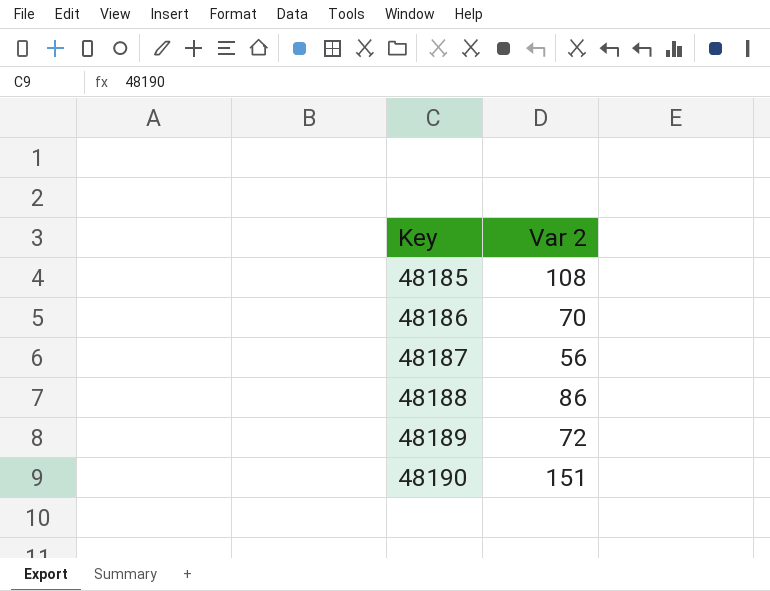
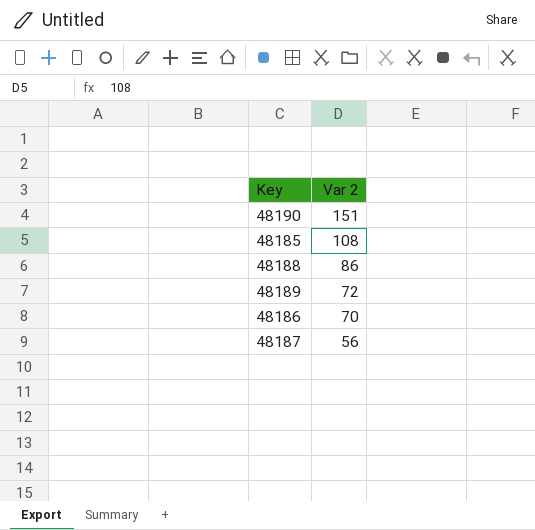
row order: Key ascending -> Var 2 descending

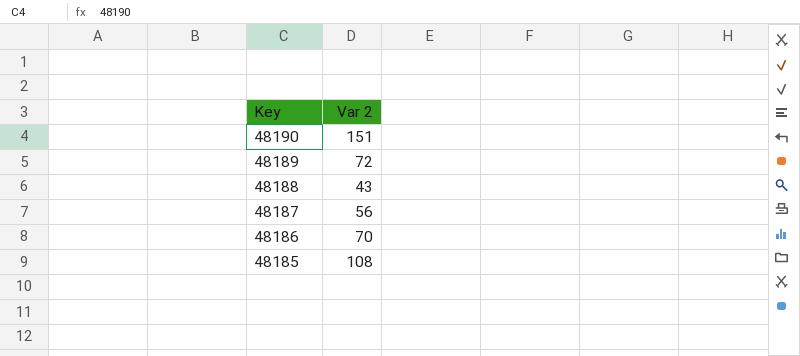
row order: Var 2 descending -> Key descending
48188 | Var 2: 86 -> 43

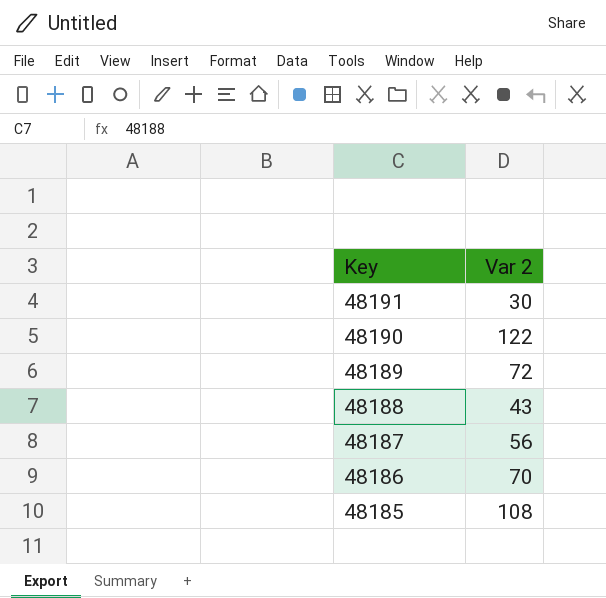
row 48191: none -> 30
48190 | Var 2: 151 -> 122

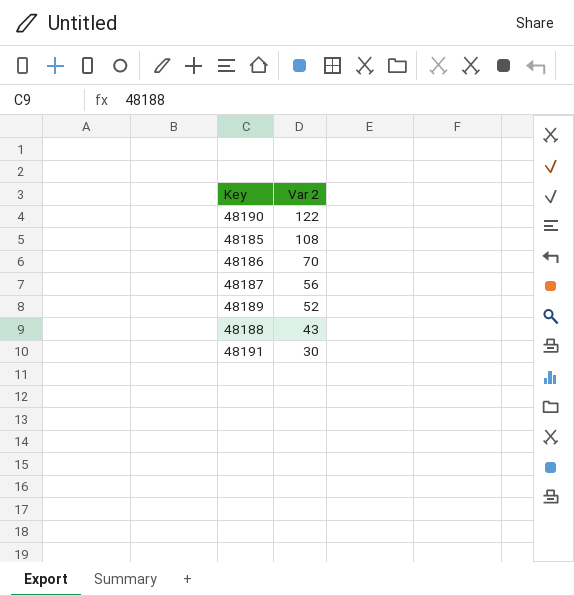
row order: Key descending -> Var 2 descending
48189 | Var 2: 72 -> 52

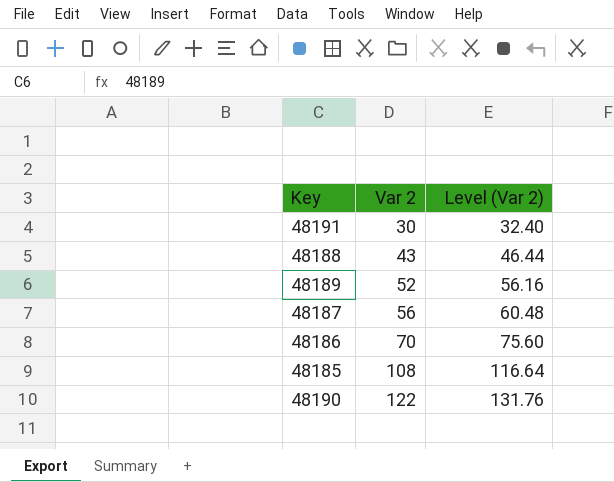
row order: Var 2 descending -> Var 2 ascending
column Level (Var 2) | formula: none -> [Var 2] * 1.08

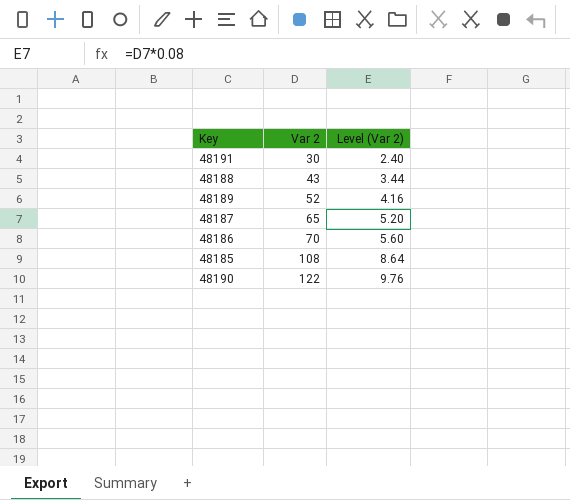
column Level (Var 2) | formula: [Var 2] * 1.08 -> [Var 2] * 0.08
48187 | Var 2: 56 -> 65

